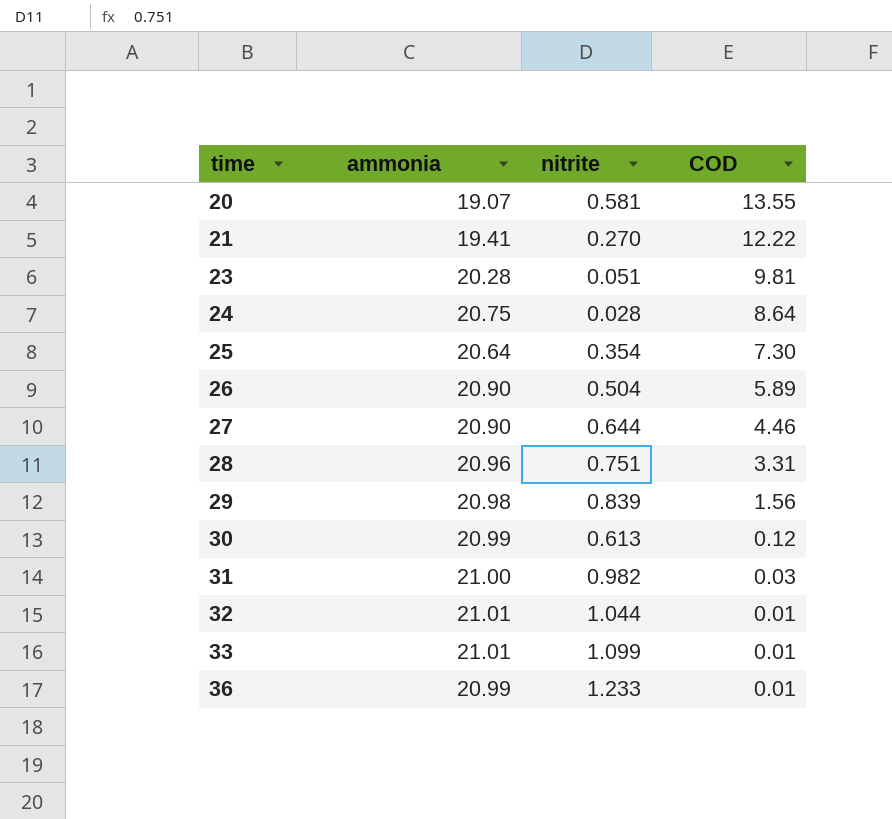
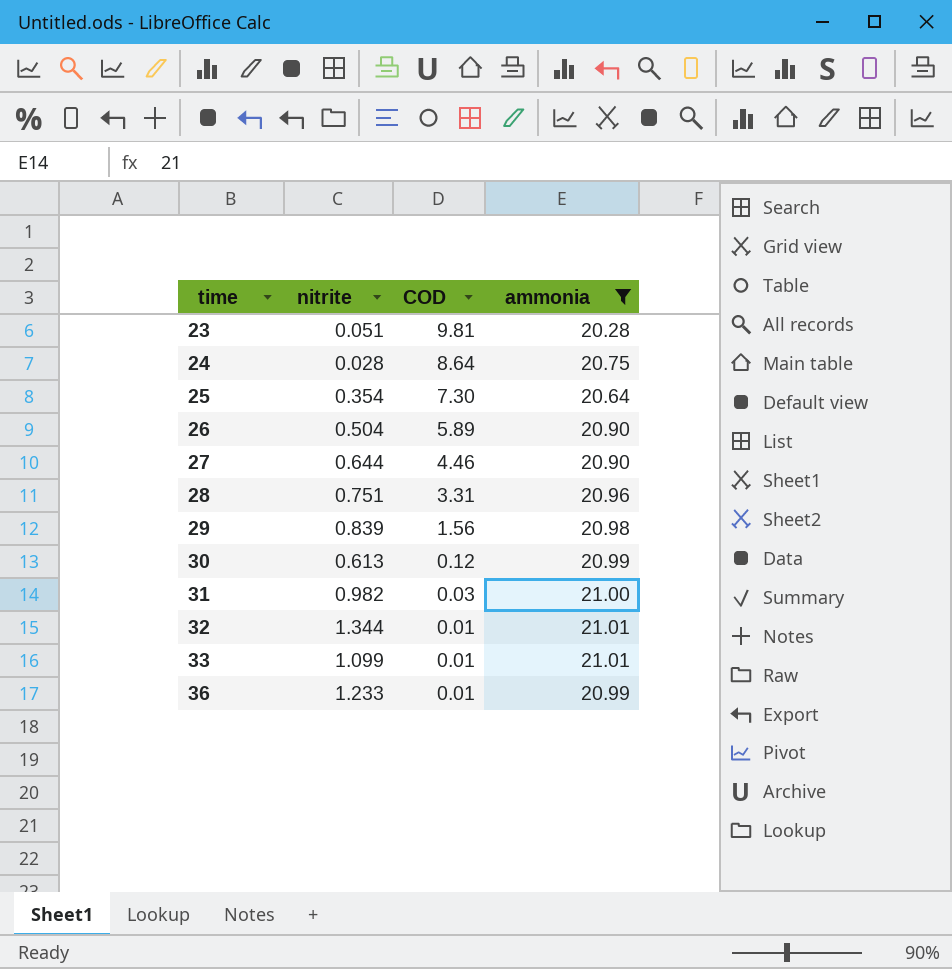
filter: none -> ammonia >= 20.28
column ammonia | position: 2 -> 4
32 | nitrite: 1.044 -> 1.344

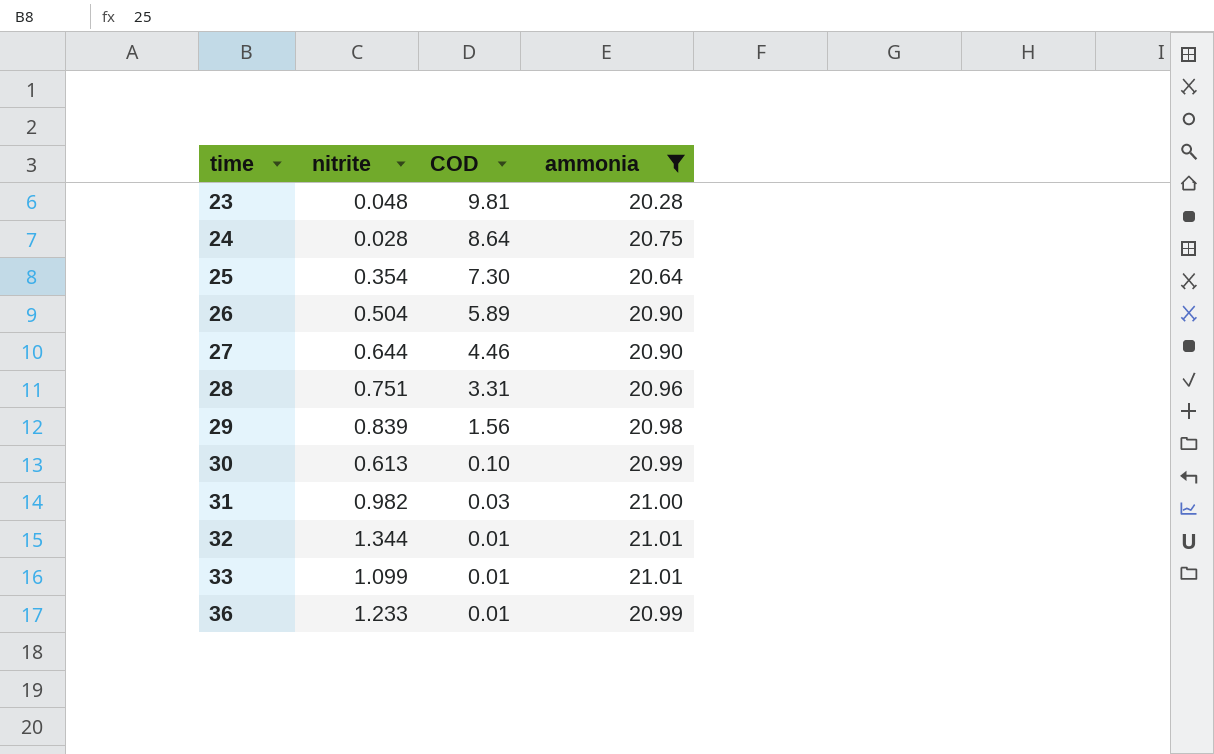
23 | nitrite: 0.051 -> 0.048
30 | COD: 0.12 -> 0.10

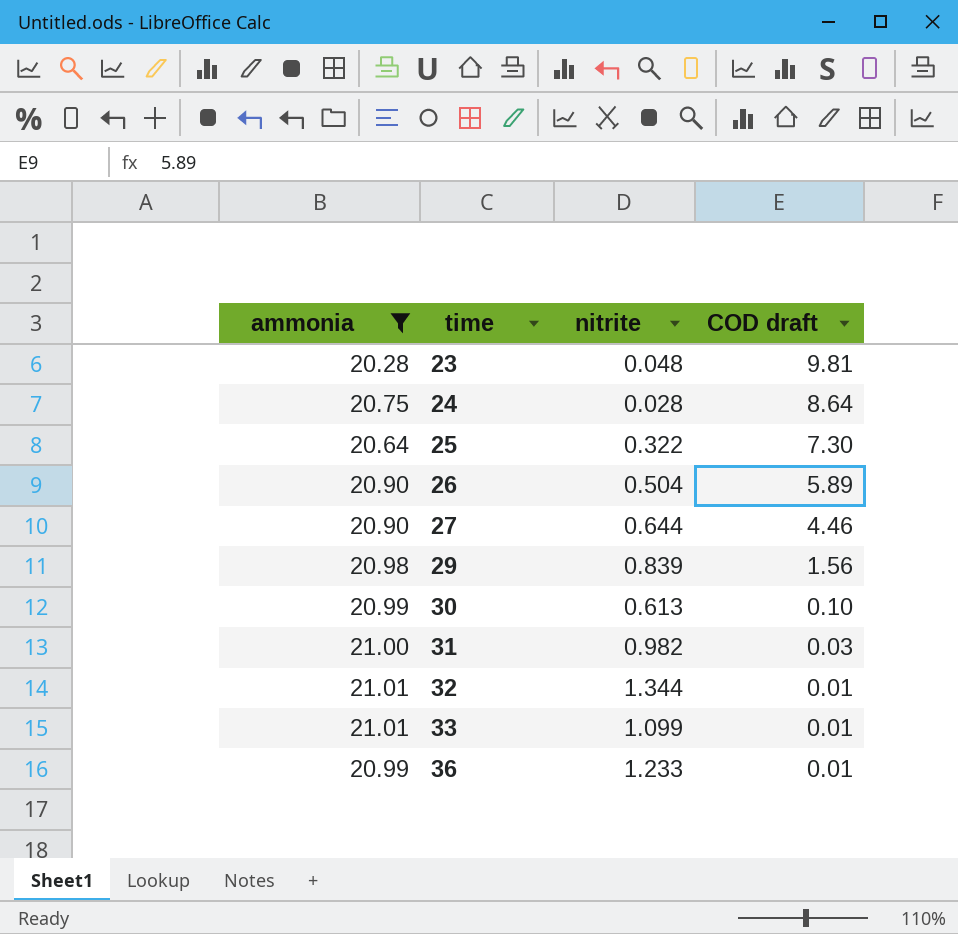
column ammonia | position: 4 -> 1
column name: COD -> COD draft
row 28: 0.751 | 3.31 | 20.96 -> none
25 | nitrite: 0.354 -> 0.322

